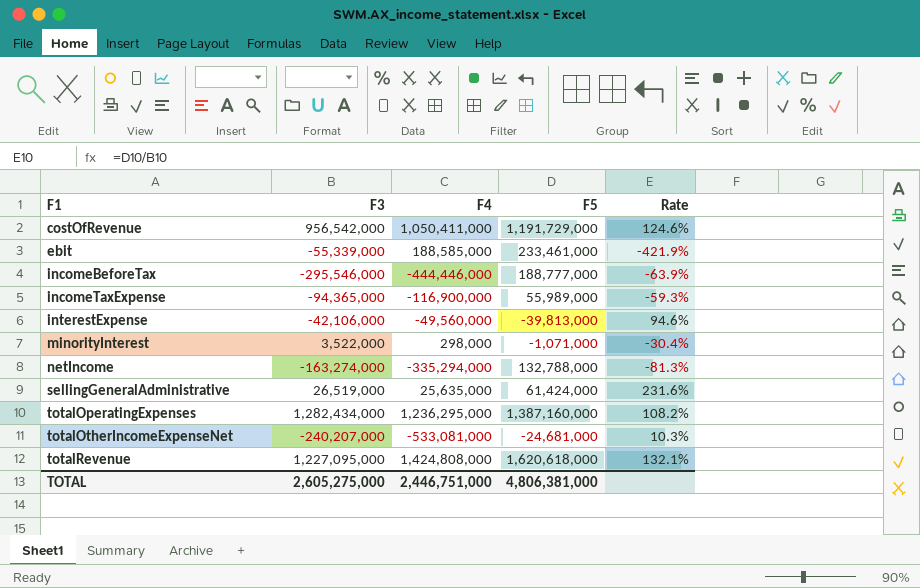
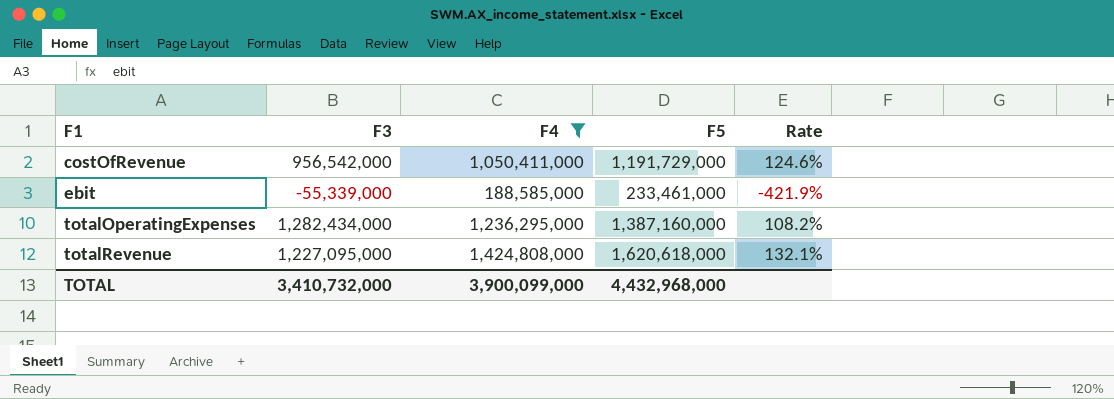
filter: none -> F4 >= 188,585,000
TOTAL | F3: 2,605,275,000 -> 3,410,732,000
TOTAL | F4: 2,446,751,000 -> 3,900,099,000
TOTAL | F5: 4,806,381,000 -> 4,432,968,000

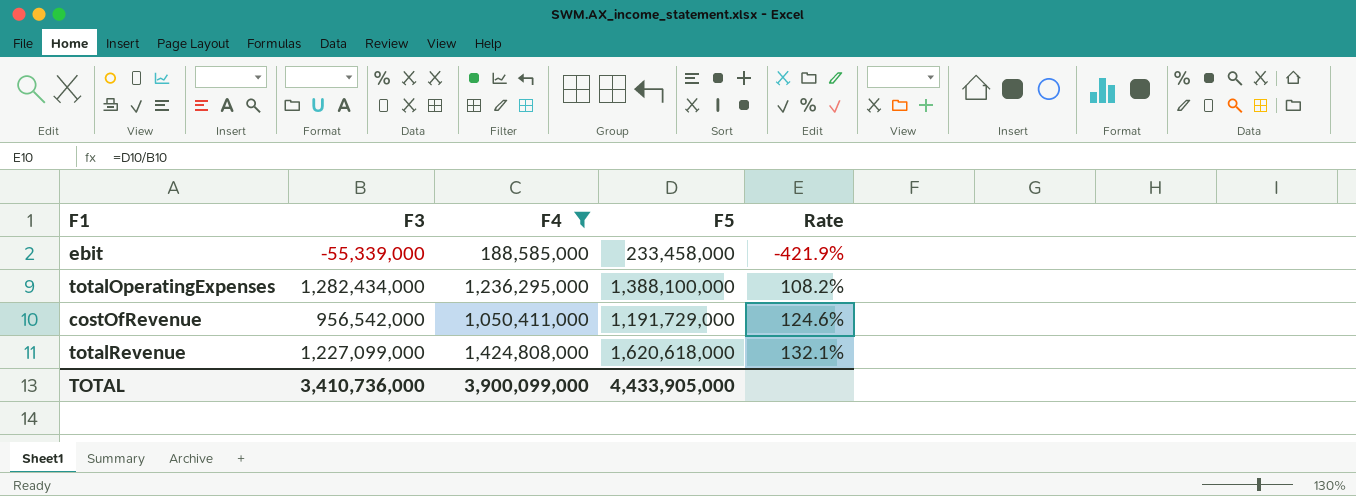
row order: F1 ascending -> Rate ascending
ebit | F5: 233,461,000 -> 233,458,000
totalOperatingExpenses | F5: 1,387,160,000 -> 1,388,100,000
totalRevenue | F3: 1,227,095,000 -> 1,227,099,000
TOTAL | F3: 3,410,732,000 -> 3,410,736,000
TOTAL | F5: 4,432,968,000 -> 4,433,905,000

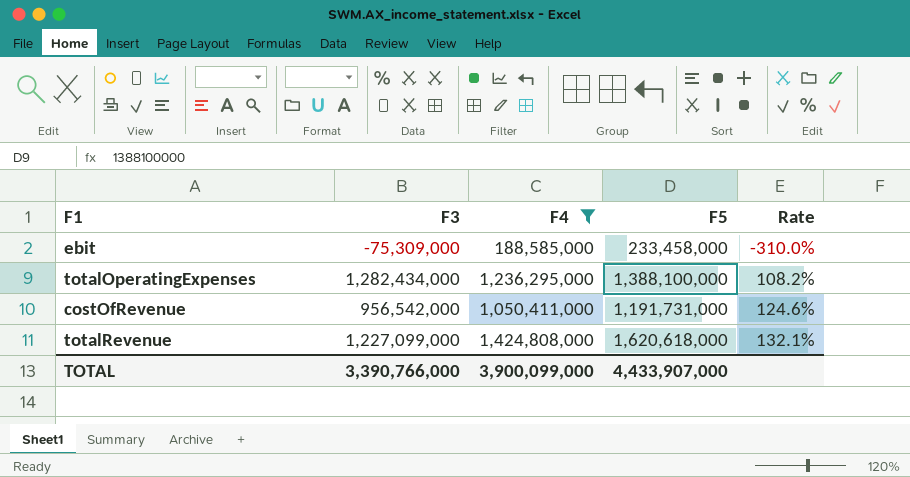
ebit | F3: -55,339,000 -> -75,309,000
ebit | Rate: -421.9% -> -310.0%
costOfRevenue | F5: 1,191,729,000 -> 1,191,731,000
TOTAL | F3: 3,410,736,000 -> 3,390,766,000
TOTAL | F5: 4,433,905,000 -> 4,433,907,000

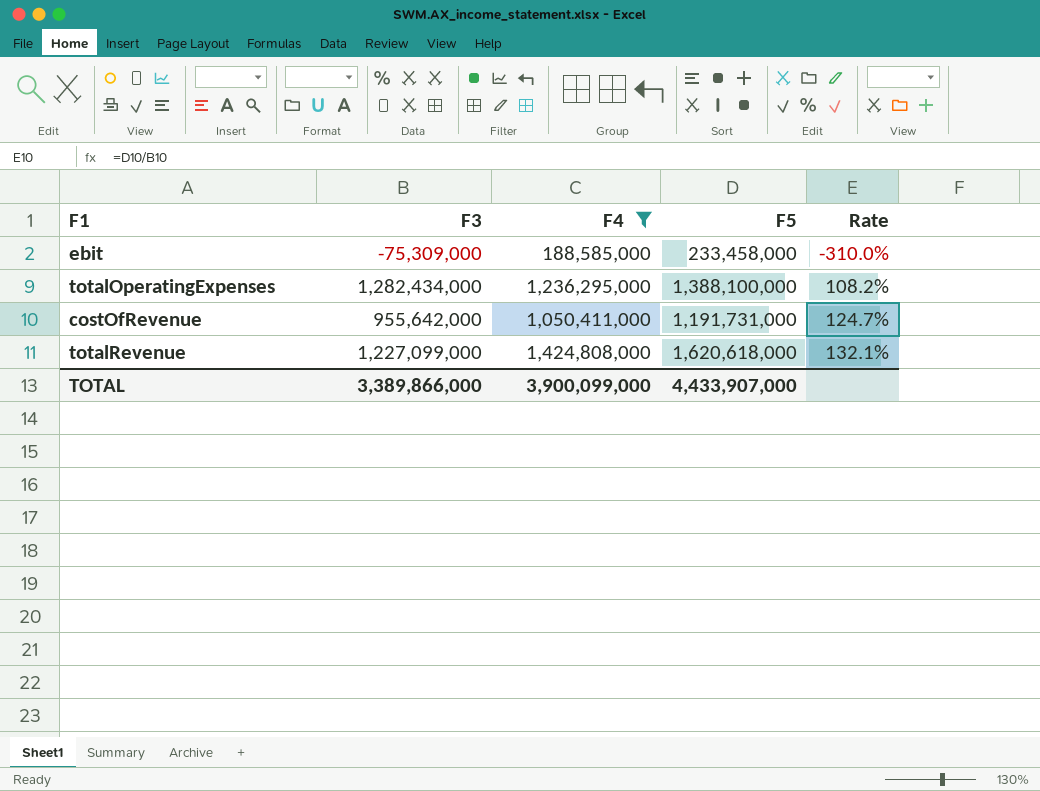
costOfRevenue | F3: 956,542,000 -> 955,642,000
costOfRevenue | Rate: 124.6% -> 124.7%
TOTAL | F3: 3,390,766,000 -> 3,389,866,000

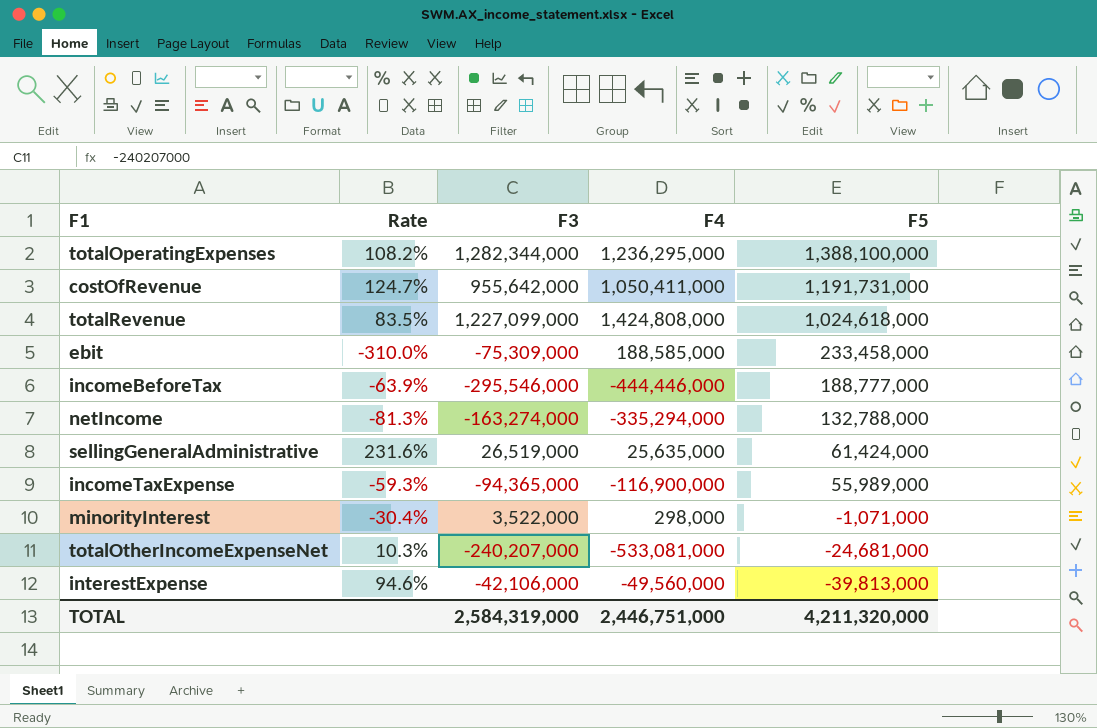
filter: F4 >= 188,585,000 -> none
row order: Rate ascending -> F5 descending
column Rate | position: 5 -> 2
totalOperatingExpenses | F3: 1,282,434,000 -> 1,282,344,000
totalRevenue | Rate: 132.1% -> 83.5%
totalRevenue | F5: 1,620,618,000 -> 1,024,618,000
TOTAL | F3: 3,389,866,000 -> 2,584,319,000
TOTAL | F4: 3,900,099,000 -> 2,446,751,000
TOTAL | F5: 4,433,907,000 -> 4,211,320,000

